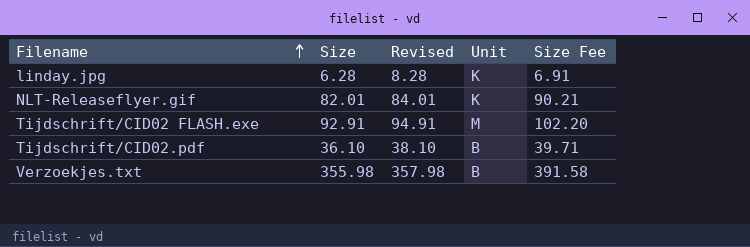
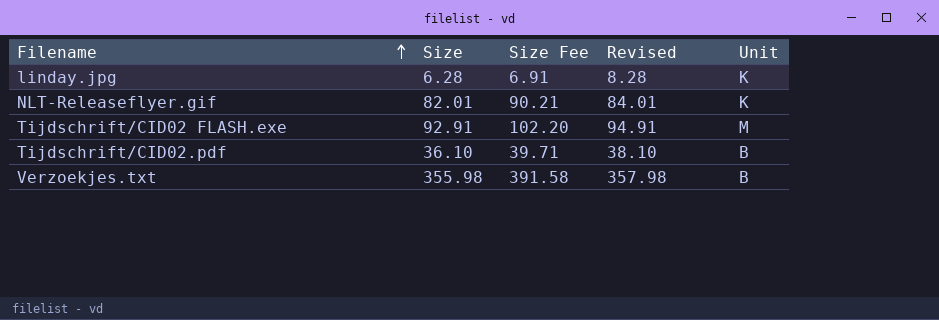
column Size Fee | position: 5 -> 3

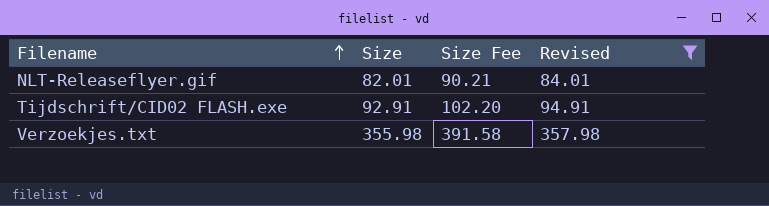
filter: none -> Revised >= 84.01
column Unit | position: 5 -> none

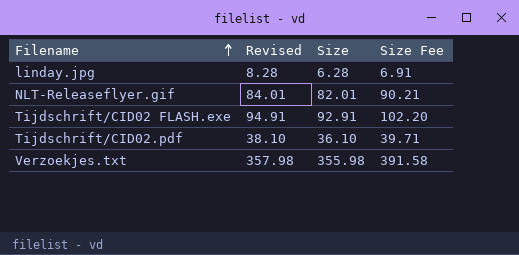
filter: Revised >= 84.01 -> none
column Revised | position: 4 -> 2

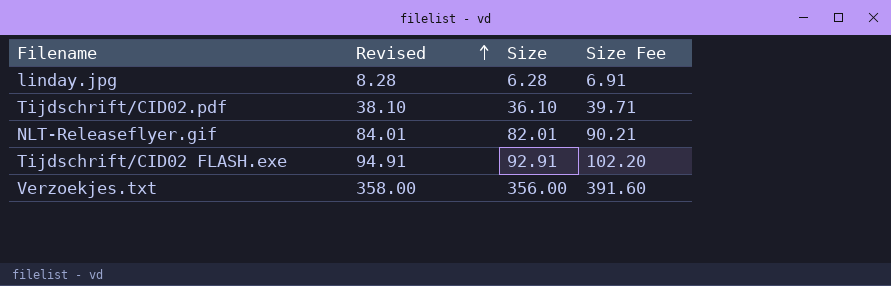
row order: Filename ascending -> Revised ascending
Verzoekjes.txt | Revised: 357.98 -> 358.00
Verzoekjes.txt | Size: 355.98 -> 356.00
Verzoekjes.txt | Size Fee: 391.58 -> 391.60

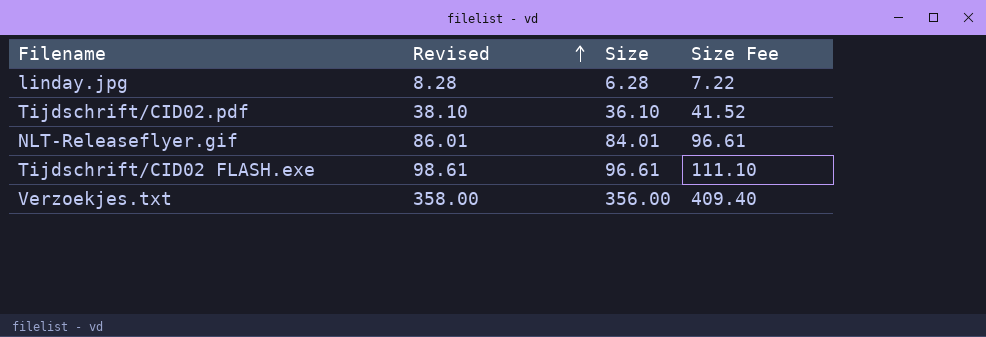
column Size Fee | formula: [Size] * 1.1 -> [Size] * 1.15
NLT-Releaseflyer.gif | Revised: 84.01 -> 86.01
NLT-Releaseflyer.gif | Size: 82.01 -> 84.01
Tijdschrift/CID02 FLASH.exe | Revised: 94.91 -> 98.61
Tijdschrift/CID02 FLASH.exe | Size: 92.91 -> 96.61

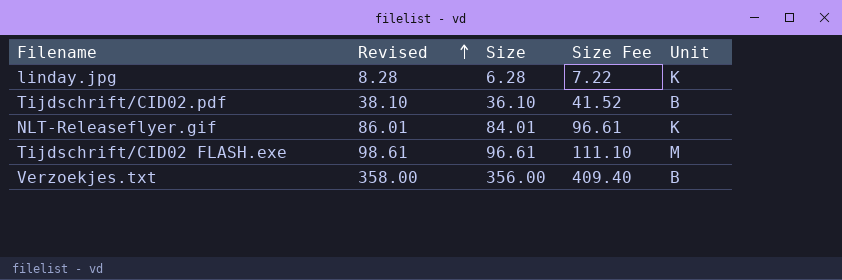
column Unit | position: none -> 5

